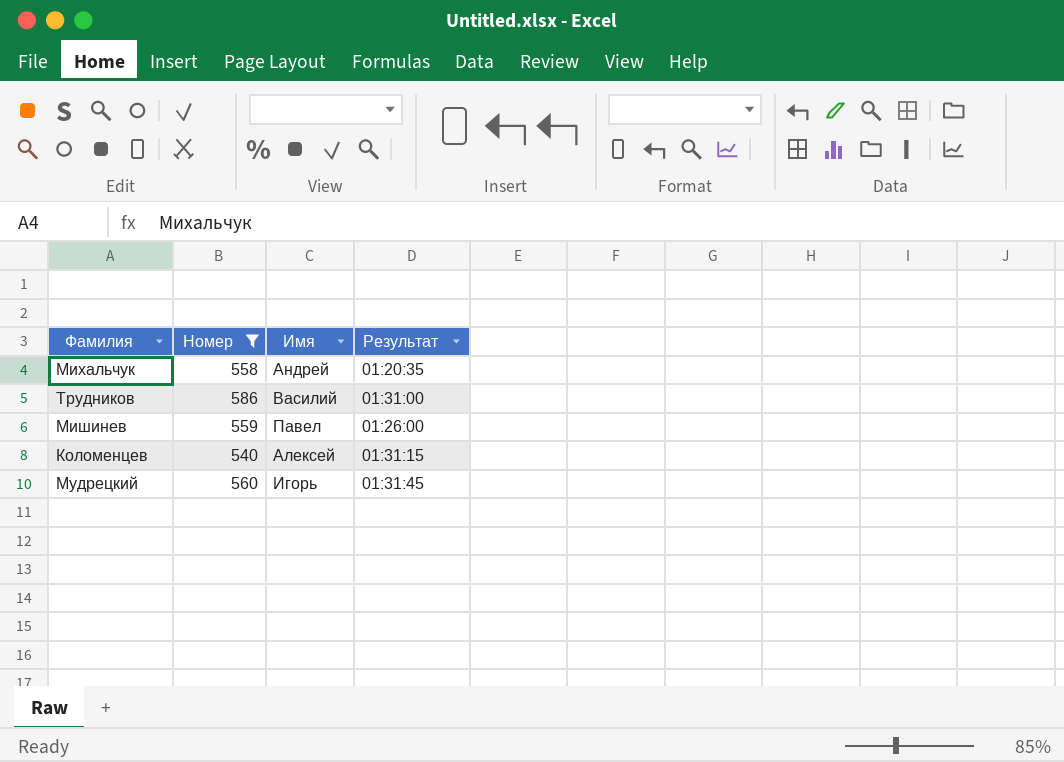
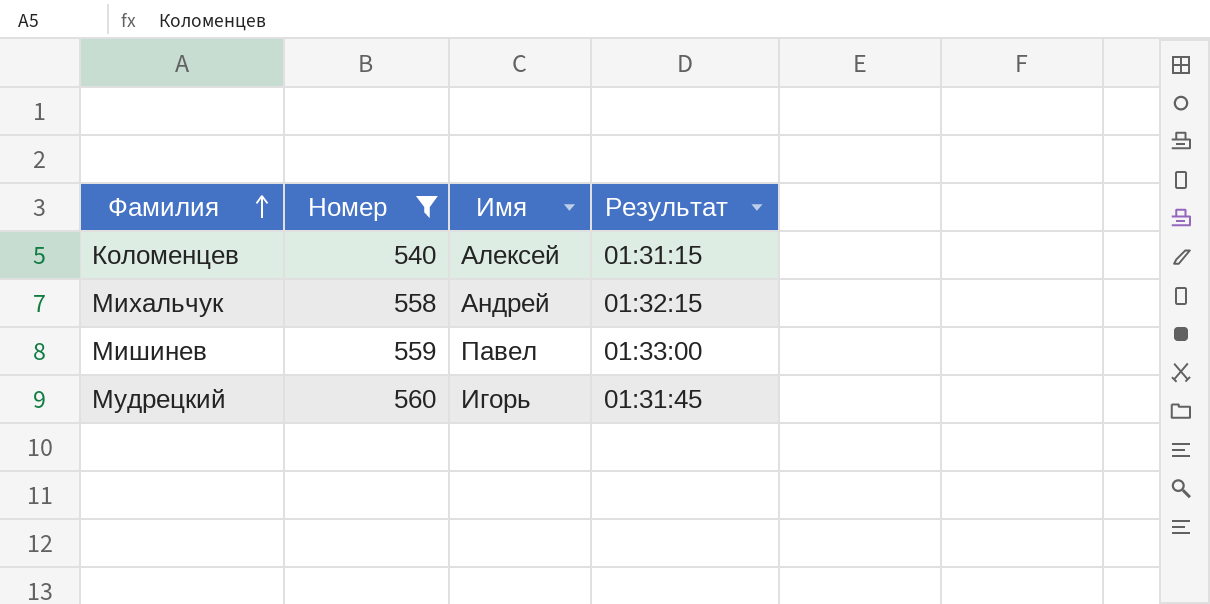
row order: none -> Фамилия ascending
row Трудников: 586 | Василий | 01:31:00 -> none
Михальчук | Результат: 01:20:35 -> 01:32:15
Мишинев | Результат: 01:26:00 -> 01:33:00

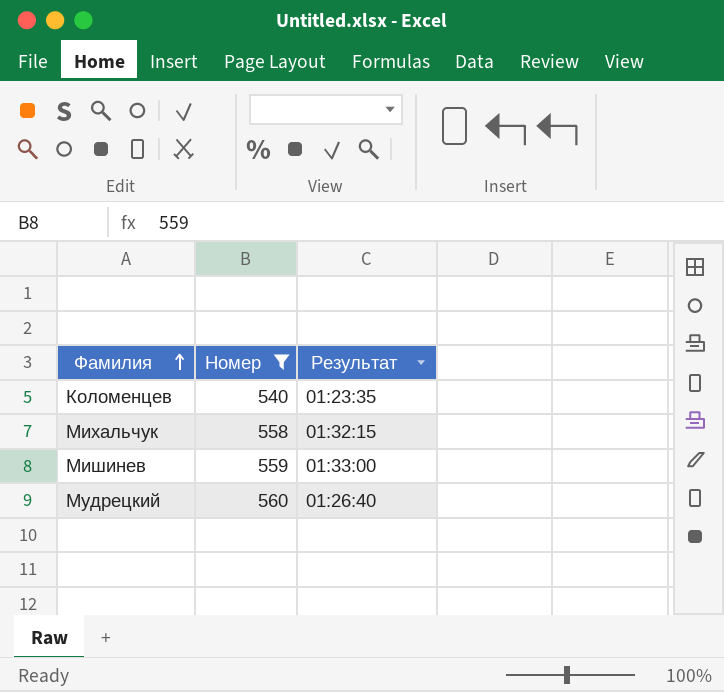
column Имя | position: 3 -> none
Коломенцев | Результат: 01:31:15 -> 01:23:35
Мудрецкий | Результат: 01:31:45 -> 01:26:40

